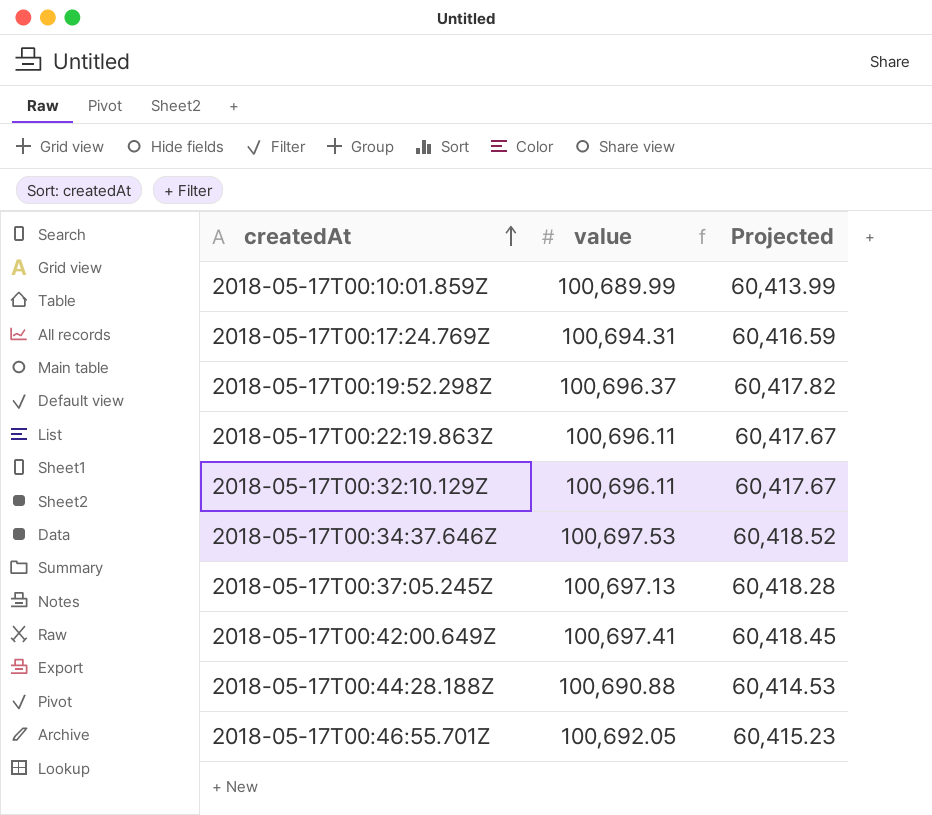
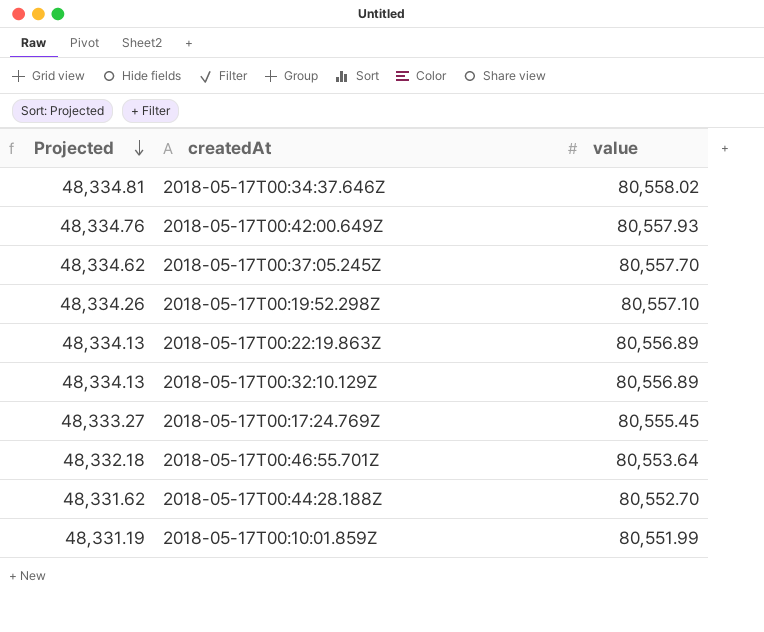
row order: createdAt ascending -> Projected descending
column Projected | position: 3 -> 1
2018-05-17T00:34:37.646Z | Projected: 60,418.52 -> 48,334.81
2018-05-17T00:34:37.646Z | value: 100,697.53 -> 80,558.02
2018-05-17T00:42:00.649Z | Projected: 60,418.45 -> 48,334.76
2018-05-17T00:42:00.649Z | value: 100,697.41 -> 80,557.93
2018-05-17T00:37:05.245Z | Projected: 60,418.28 -> 48,334.62
2018-05-17T00:37:05.245Z | value: 100,697.13 -> 80,557.70
2018-05-17T00:19:52.298Z | Projected: 60,417.82 -> 48,334.26
2018-05-17T00:19:52.298Z | value: 100,696.37 -> 80,557.10
2018-05-17T00:22:19.863Z | Projected: 60,417.67 -> 48,334.13
2018-05-17T00:22:19.863Z | value: 100,696.11 -> 80,556.89
2018-05-17T00:32:10.129Z | Projected: 60,417.67 -> 48,334.13
2018-05-17T00:32:10.129Z | value: 100,696.11 -> 80,556.89
2018-05-17T00:17:24.769Z | Projected: 60,416.59 -> 48,333.27
2018-05-17T00:17:24.769Z | value: 100,694.31 -> 80,555.45
2018-05-17T00:46:55.701Z | Projected: 60,415.23 -> 48,332.18
2018-05-17T00:46:55.701Z | value: 100,692.05 -> 80,553.64
2018-05-17T00:44:28.188Z | Projected: 60,414.53 -> 48,331.62
2018-05-17T00:44:28.188Z | value: 100,690.88 -> 80,552.70
2018-05-17T00:10:01.859Z | Projected: 60,413.99 -> 48,331.19
2018-05-17T00:10:01.859Z | value: 100,689.99 -> 80,551.99

